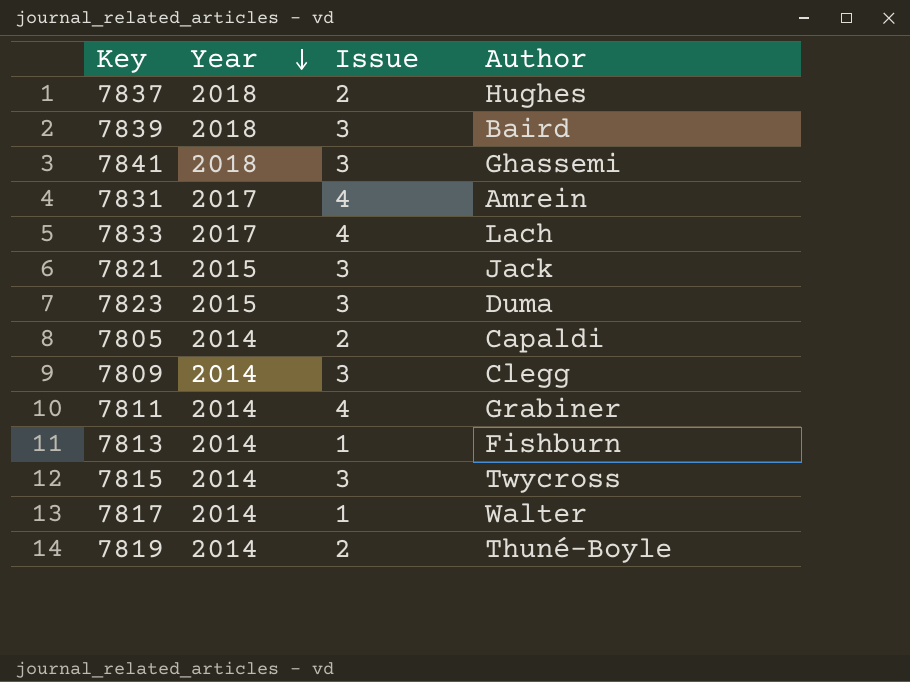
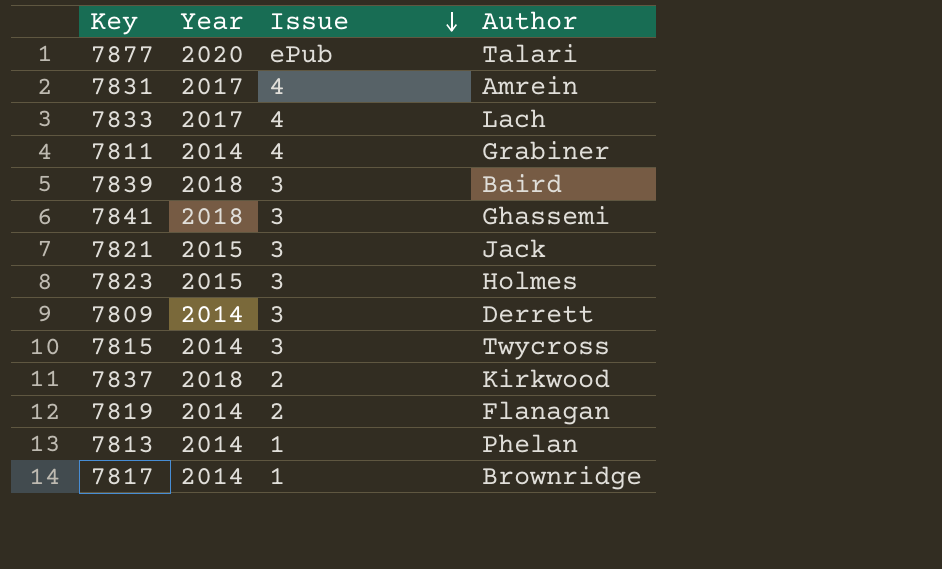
row order: Year descending -> Issue descending
row 7805: 2014 | 2 | Capaldi -> none
row 7877: none -> 2020 | ePub | Talari
7823 | Author: Duma -> Holmes
7809 | Author: Clegg -> Derrett
7837 | Author: Hughes -> Kirkwood
7819 | Author: Thuné-Boyle -> Flanagan
7813 | Author: Fishburn -> Phelan
7817 | Author: Walter -> Brownridge

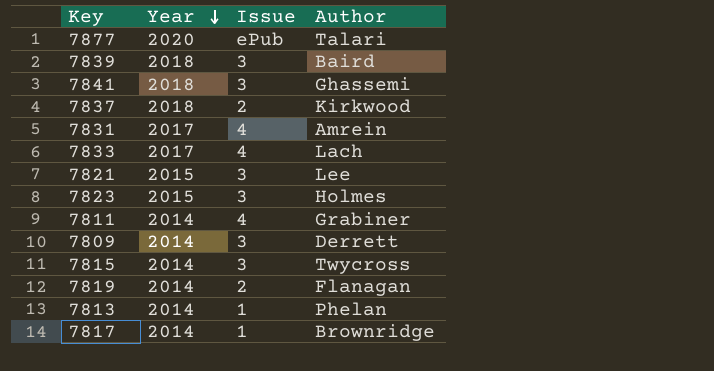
row order: Issue descending -> Year descending
7821 | Author: Jack -> Lee

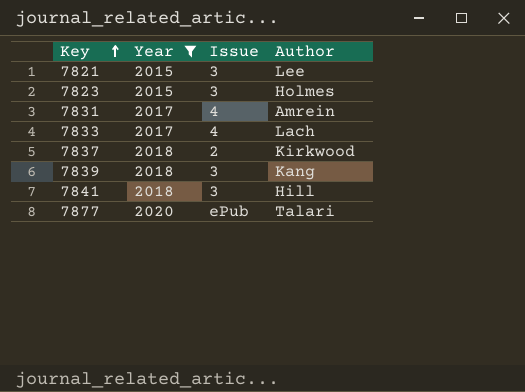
filter: none -> Year != 2014
row order: Year descending -> Key ascending
7839 | Author: Baird -> Kang
7841 | Author: Ghassemi -> Hill

